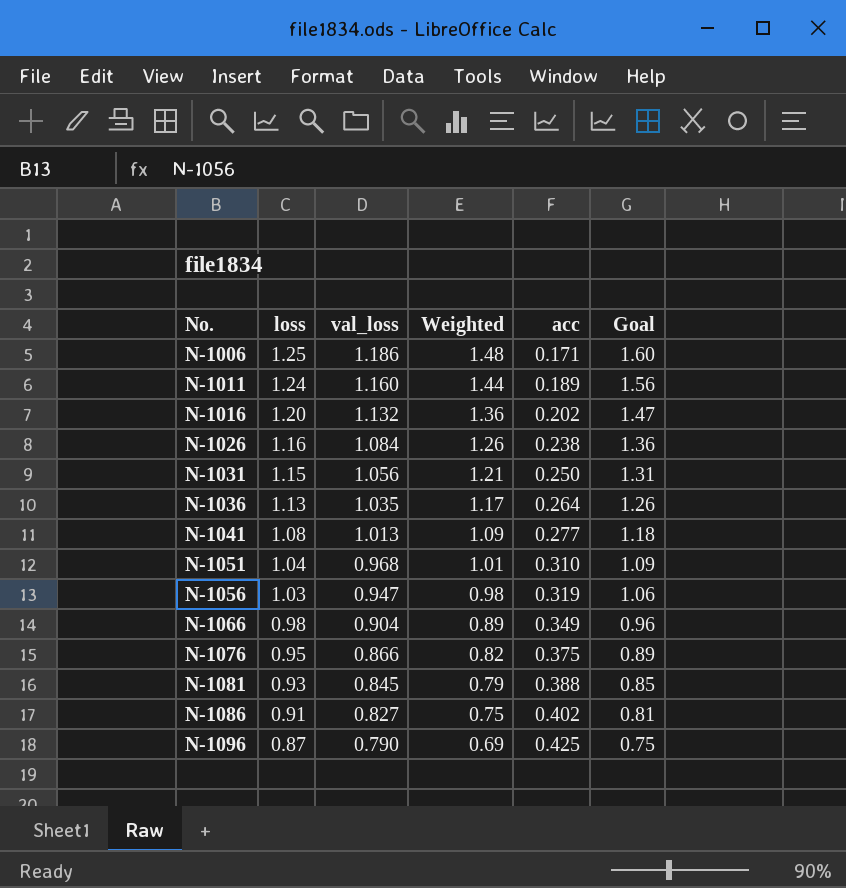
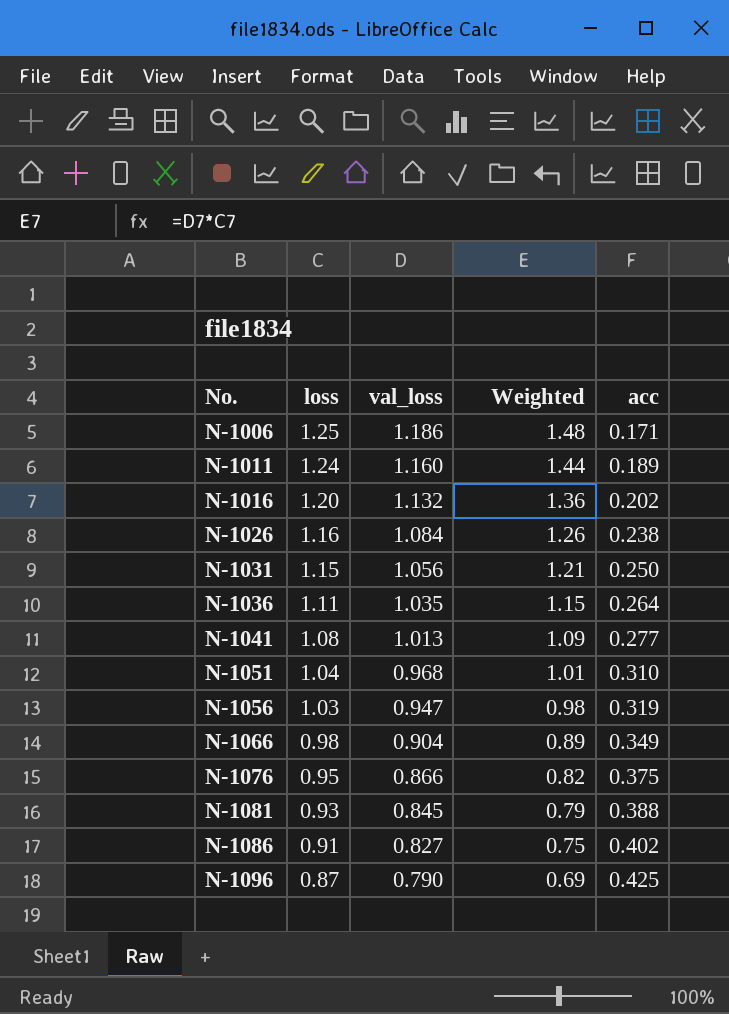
column Goal | formula: [Weighted] * 1.08 -> none
N-1036 | loss: 1.13 -> 1.11
N-1036 | Weighted: 1.17 -> 1.15

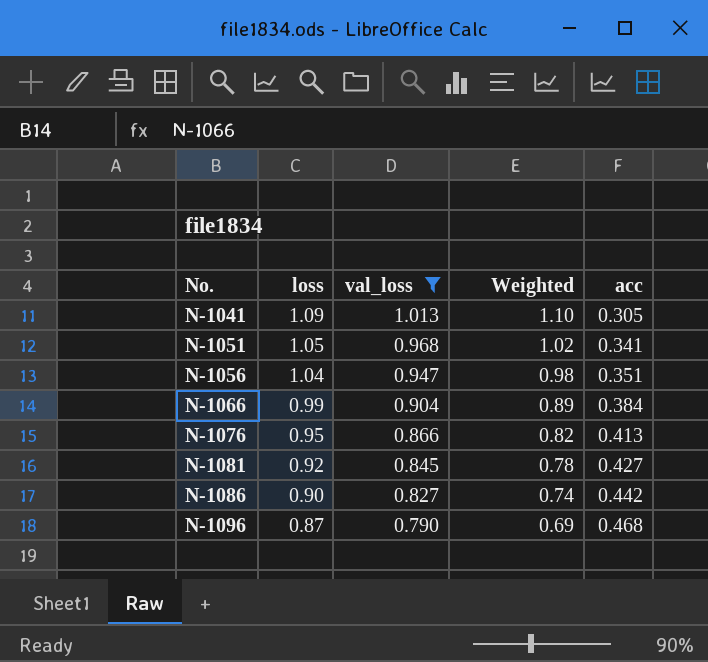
filter: none -> val_loss <= 1.013
N-1041 | loss: 1.08 -> 1.09
N-1041 | Weighted: 1.09 -> 1.10
N-1041 | acc: 0.277 -> 0.305
N-1051 | loss: 1.04 -> 1.05
N-1051 | Weighted: 1.01 -> 1.02
N-1051 | acc: 0.310 -> 0.341
N-1056 | loss: 1.03 -> 1.04
N-1056 | acc: 0.319 -> 0.351
N-1066 | loss: 0.98 -> 0.99
N-1066 | acc: 0.349 -> 0.384
N-1076 | acc: 0.375 -> 0.413
N-1081 | loss: 0.93 -> 0.92
N-1081 | Weighted: 0.79 -> 0.78
N-1081 | acc: 0.388 -> 0.427
N-1086 | loss: 0.91 -> 0.90
N-1086 | Weighted: 0.75 -> 0.74
N-1086 | acc: 0.402 -> 0.442
N-1096 | acc: 0.425 -> 0.468

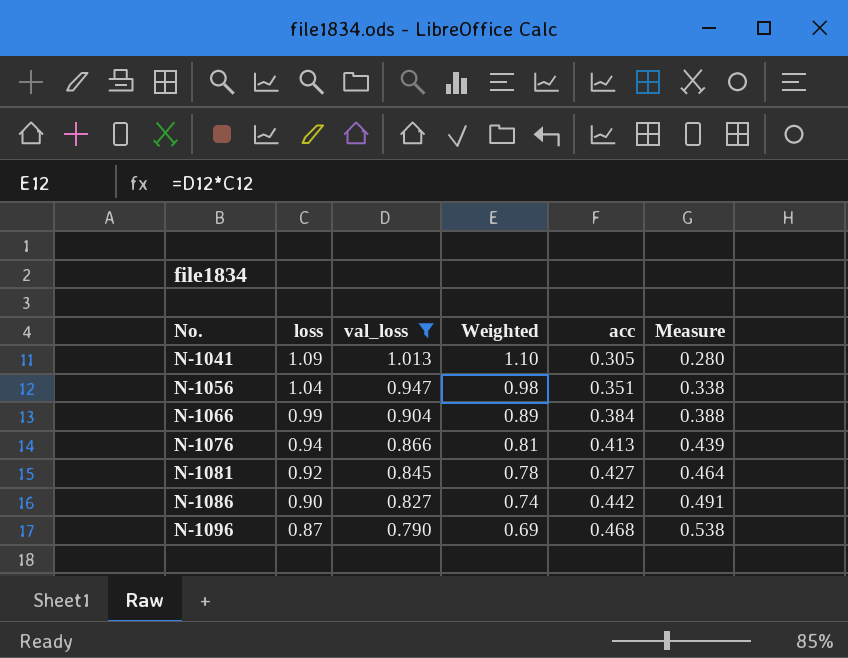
column Measure | formula: none -> [acc] / [loss]
row N-1051: 1.05 | 0.968 | 1.02 | 0.341 -> none
N-1076 | loss: 0.95 -> 0.94
N-1076 | Weighted: 0.82 -> 0.81

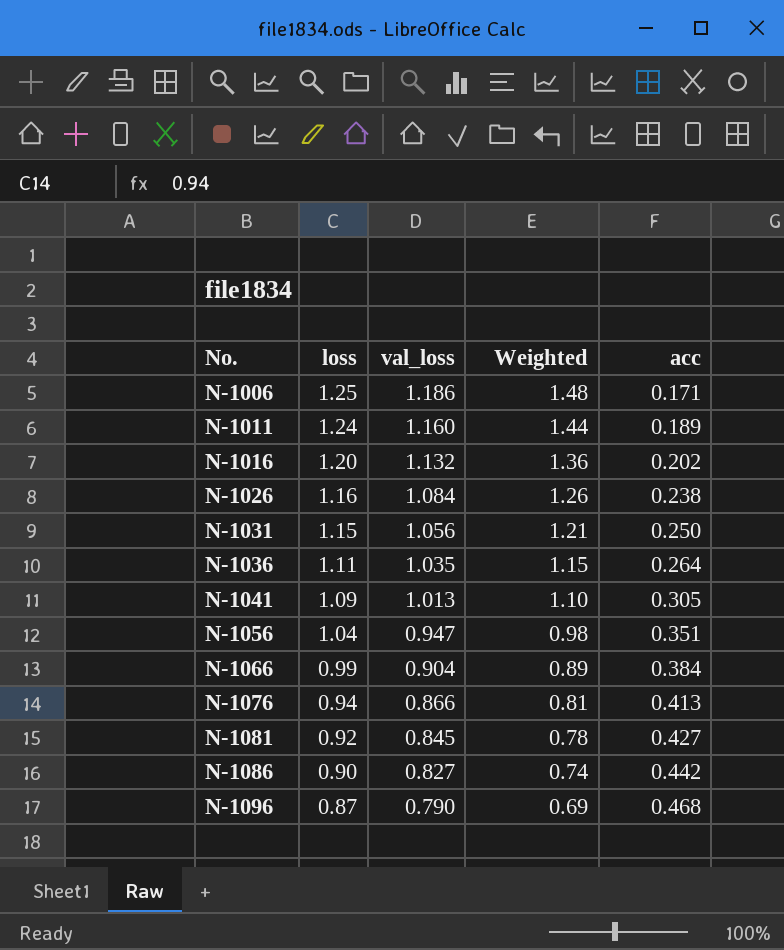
filter: val_loss <= 1.013 -> none
column Measure | formula: [acc] / [loss] -> none

